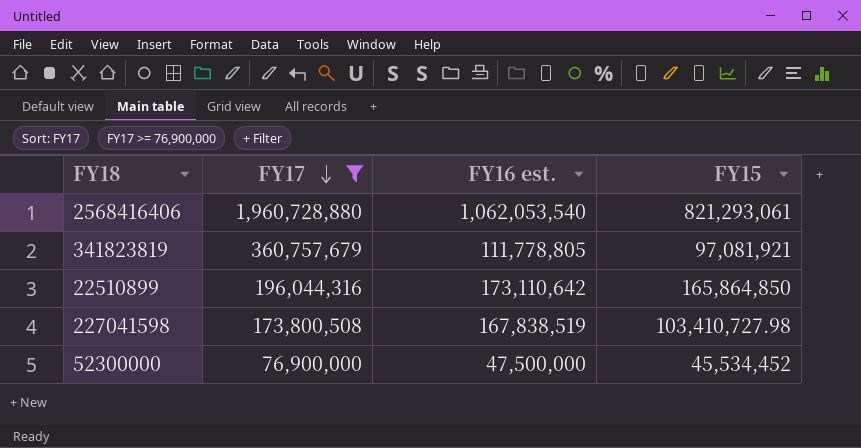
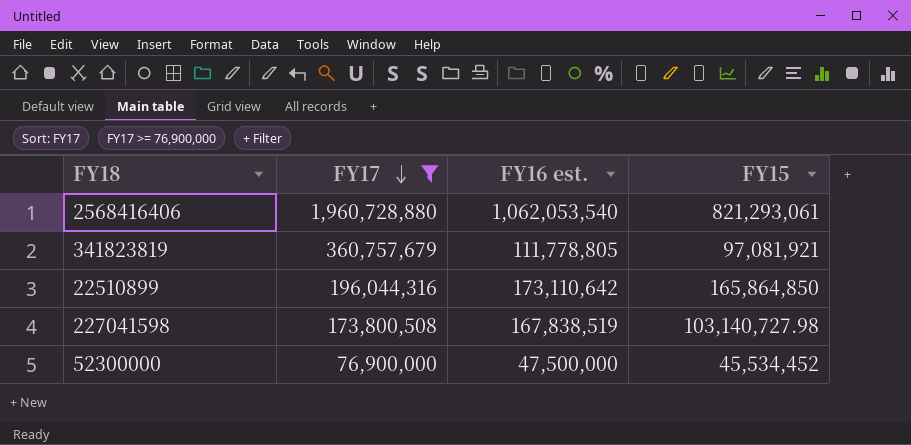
227041598 | FY15: 103,410,727.98 -> 103,140,727.98

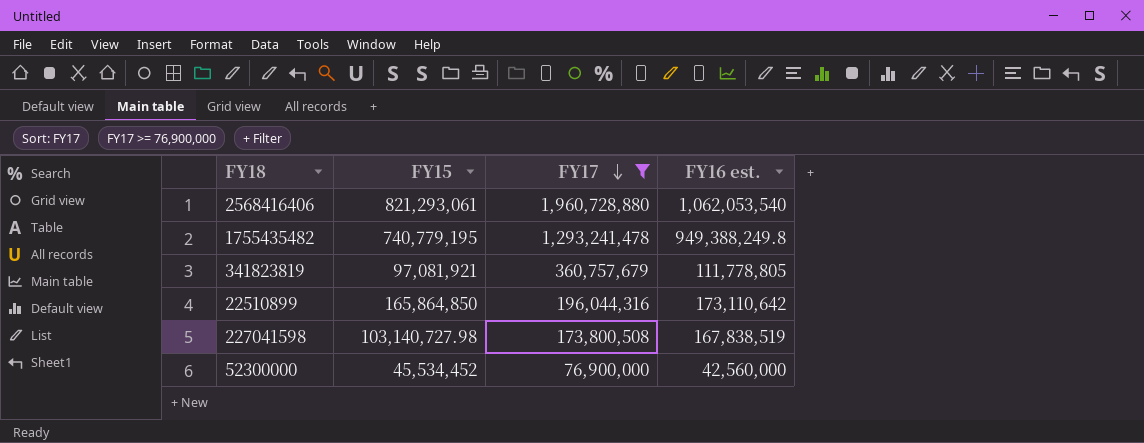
column FY15 | position: 4 -> 2
row 1755435482: none -> 740,779,195 | 1,293,241,478 | 949,388,249.8
52300000 | FY16 est.: 47,500,000 -> 42,560,000

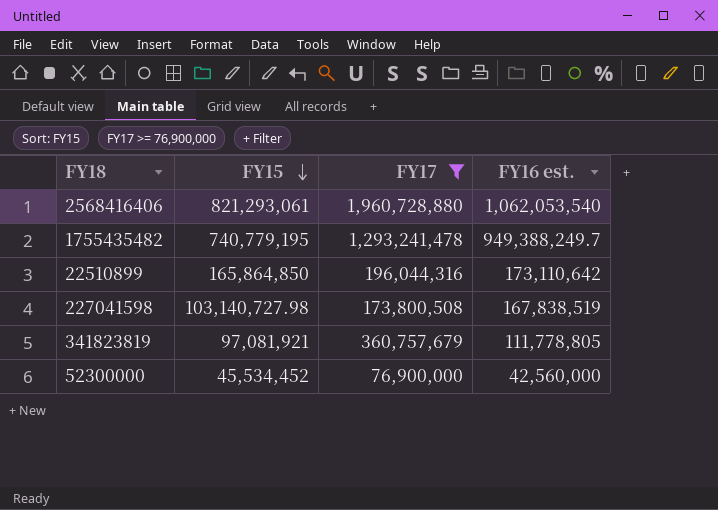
row order: FY17 descending -> FY15 descending
1755435482 | FY16 est.: 949,388,249.8 -> 949,388,249.7

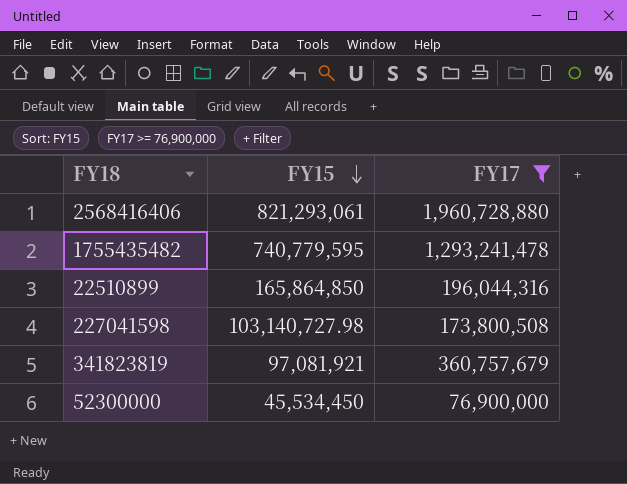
column FY16 est. | position: 4 -> none
1755435482 | FY15: 740,779,195 -> 740,779,595
52300000 | FY15: 45,534,452 -> 45,534,450

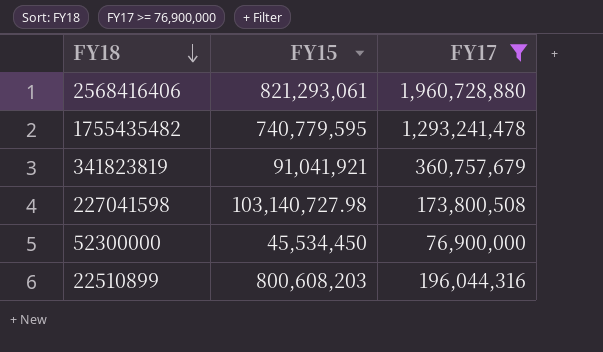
row order: FY15 descending -> FY18 descending
341823819 | FY15: 97,081,921 -> 91,041,921
22510899 | FY15: 165,864,850 -> 800,608,203

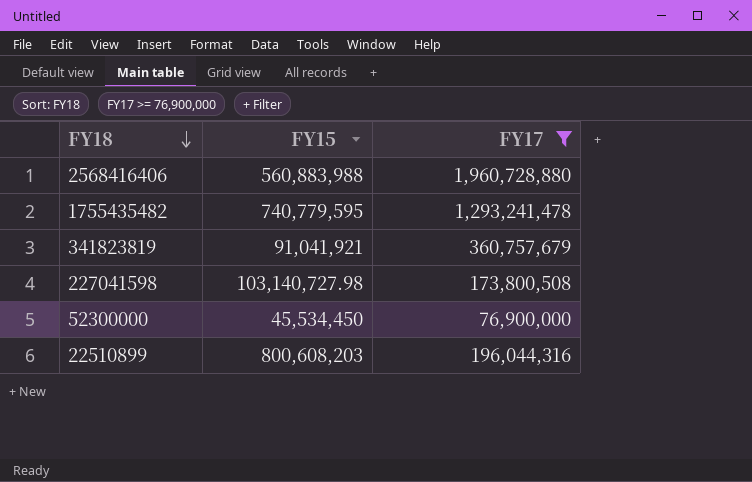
2568416406 | FY15: 821,293,061 -> 560,883,988

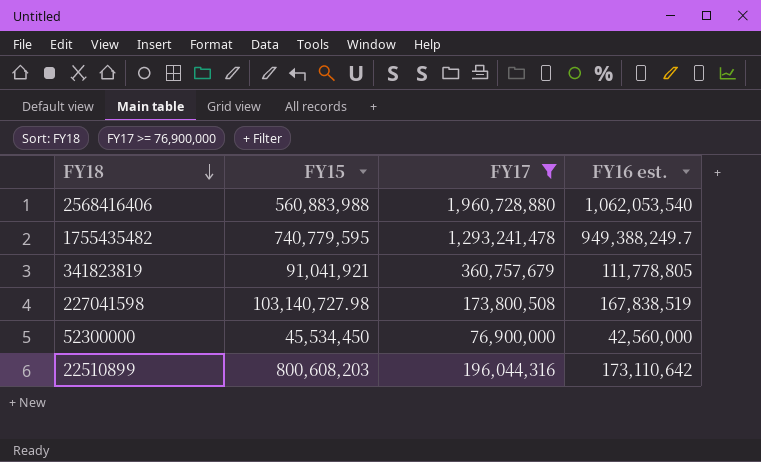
column FY16 est. | position: none -> 4

